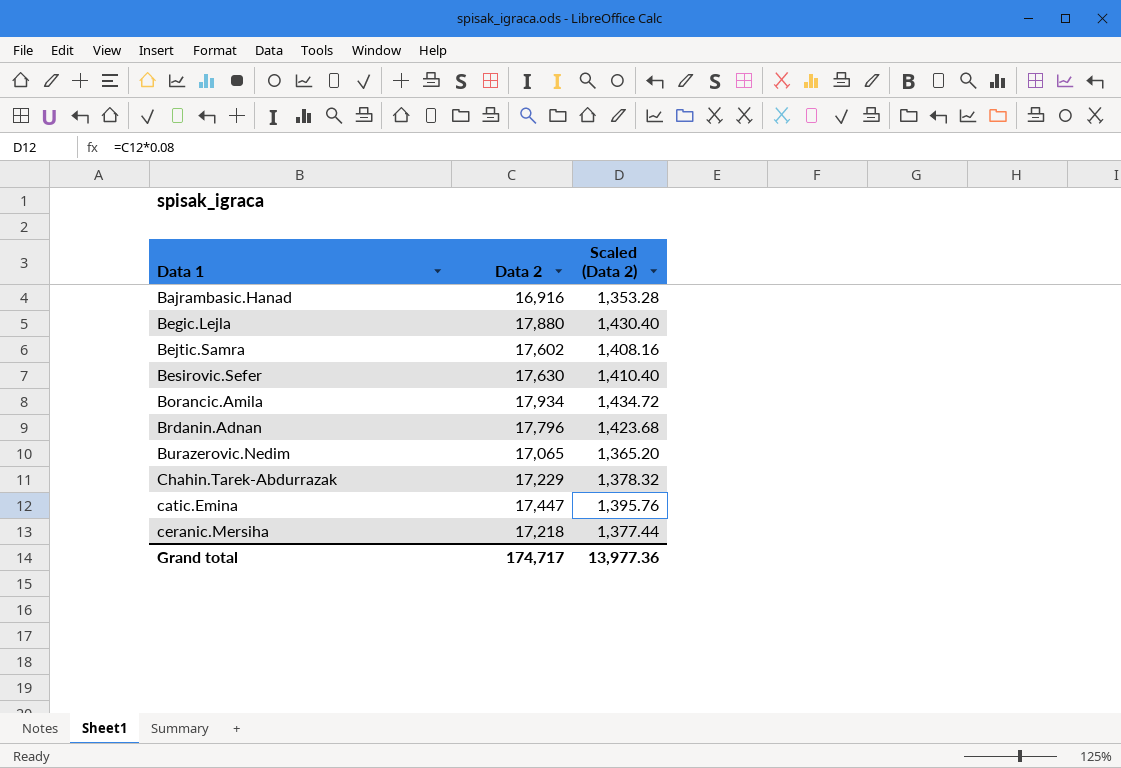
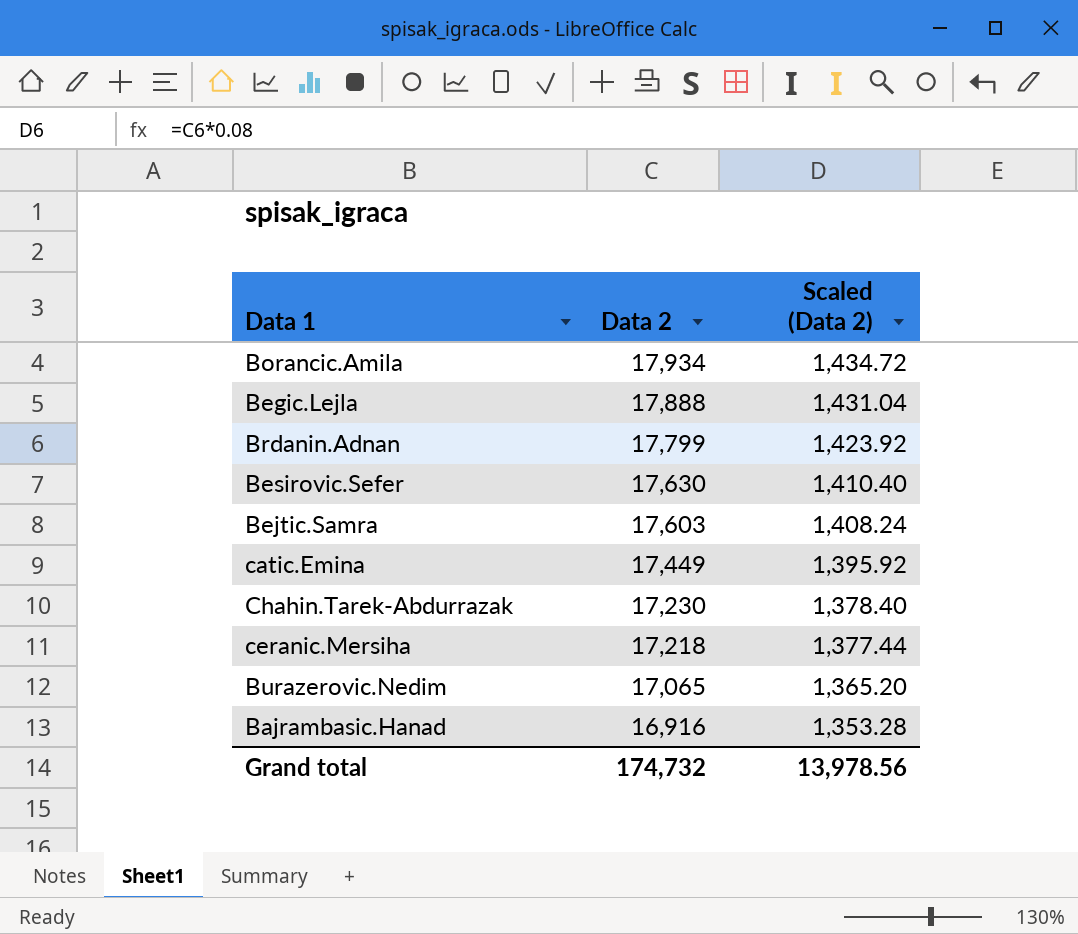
row order: none -> Data 2 descending
Begic.Lejla | Data 2: 17,880 -> 17,888
Begic.Lejla | Scaled (Data 2): 1,430.40 -> 1,431.04
Brdanin.Adnan | Data 2: 17,796 -> 17,799
Brdanin.Adnan | Scaled (Data 2): 1,423.68 -> 1,423.92
Bejtic.Samra | Data 2: 17,602 -> 17,603
Bejtic.Samra | Scaled (Data 2): 1,408.16 -> 1,408.24
catic.Emina | Data 2: 17,447 -> 17,449
catic.Emina | Scaled (Data 2): 1,395.76 -> 1,395.92
Chahin.Tarek-Abdurrazak | Data 2: 17,229 -> 17,230
Chahin.Tarek-Abdurrazak | Scaled (Data 2): 1,378.32 -> 1,378.40
Grand total | Data 2: 174,717 -> 174,732
Grand total | Scaled (Data 2): 13,977.36 -> 13,978.56

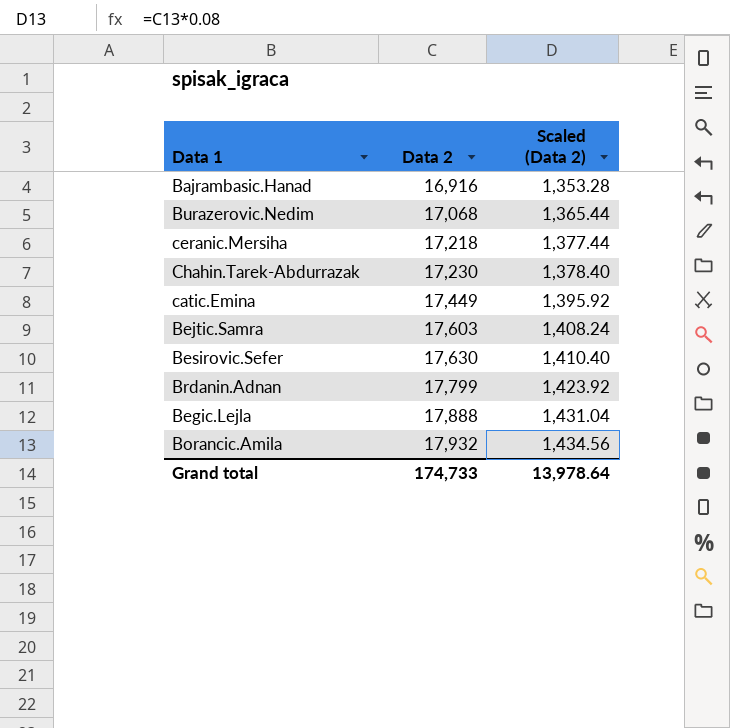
row order: Data 2 descending -> Data 2 ascending
Burazerovic.Nedim | Data 2: 17,065 -> 17,068
Burazerovic.Nedim | Scaled (Data 2): 1,365.20 -> 1,365.44
Borancic.Amila | Data 2: 17,934 -> 17,932
Borancic.Amila | Scaled (Data 2): 1,434.72 -> 1,434.56
Grand total | Data 2: 174,732 -> 174,733
Grand total | Scaled (Data 2): 13,978.56 -> 13,978.64

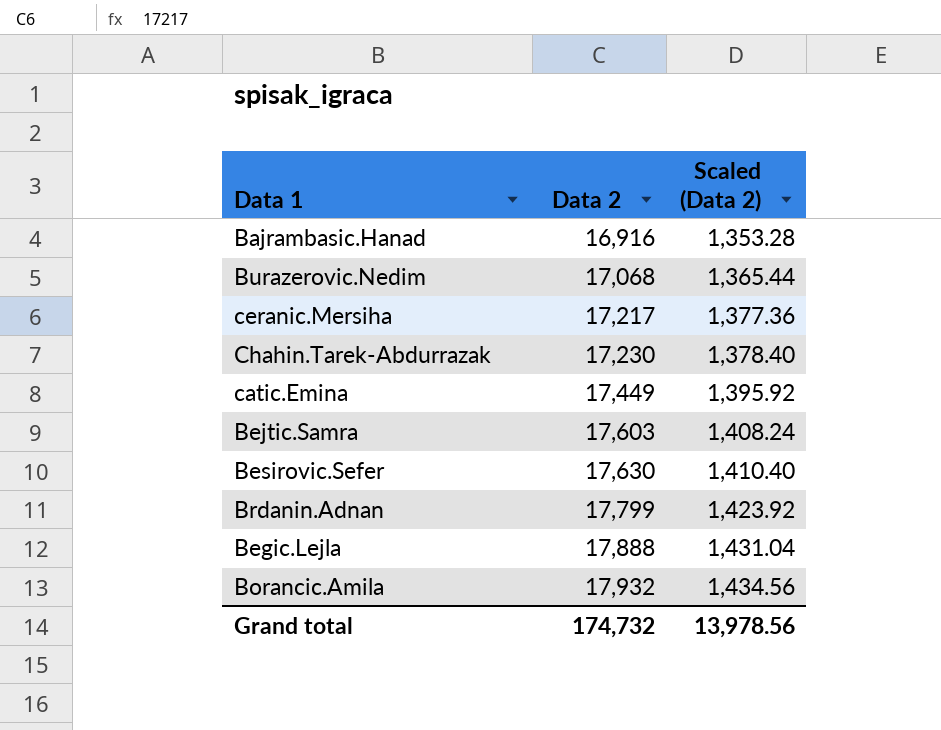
ceranic.Mersiha | Data 2: 17,218 -> 17,217
ceranic.Mersiha | Scaled (Data 2): 1,377.44 -> 1,377.36
Grand total | Data 2: 174,733 -> 174,732
Grand total | Scaled (Data 2): 13,978.64 -> 13,978.56

